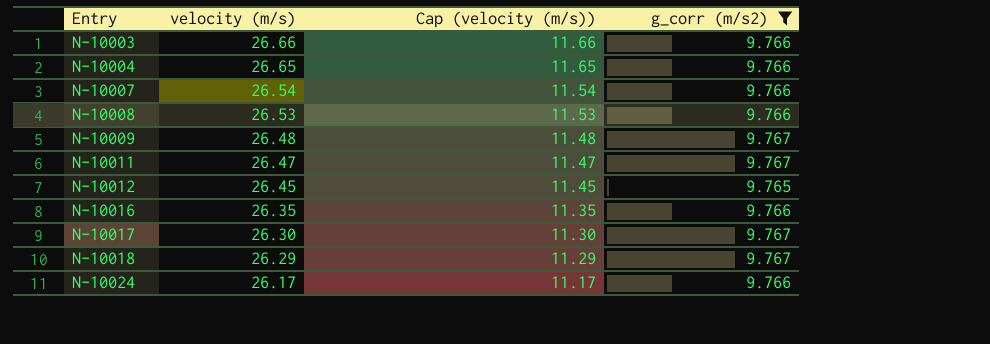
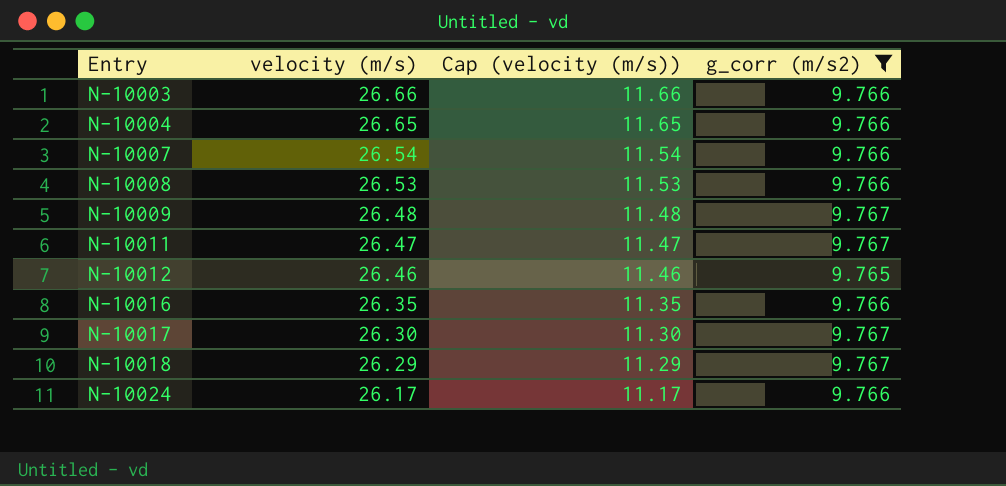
N-10012 | velocity (m/s): 26.45 -> 26.46
N-10012 | Cap (velocity (m/s)): 11.45 -> 11.46

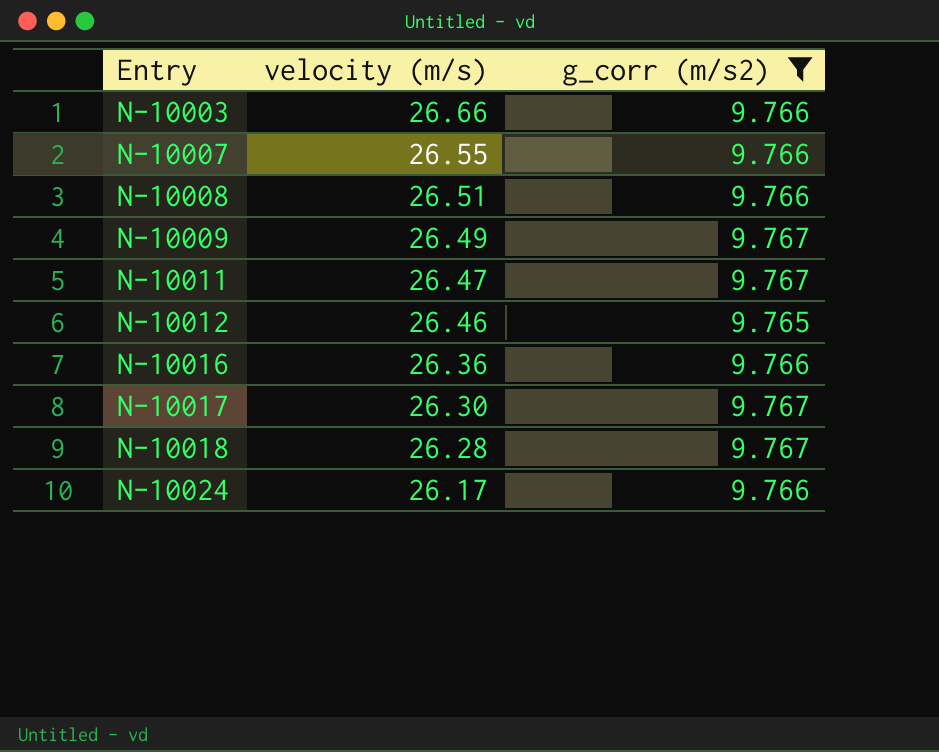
column Cap (velocity (m/s)) | formula: [velocity (m/s)] - 15 -> none
row N-10004: 26.65 | 11.65 | 9.766 -> none
N-10007 | velocity (m/s): 26.54 -> 26.55
N-10008 | velocity (m/s): 26.53 -> 26.51
N-10009 | velocity (m/s): 26.48 -> 26.49
N-10016 | velocity (m/s): 26.35 -> 26.36
N-10018 | velocity (m/s): 26.29 -> 26.28

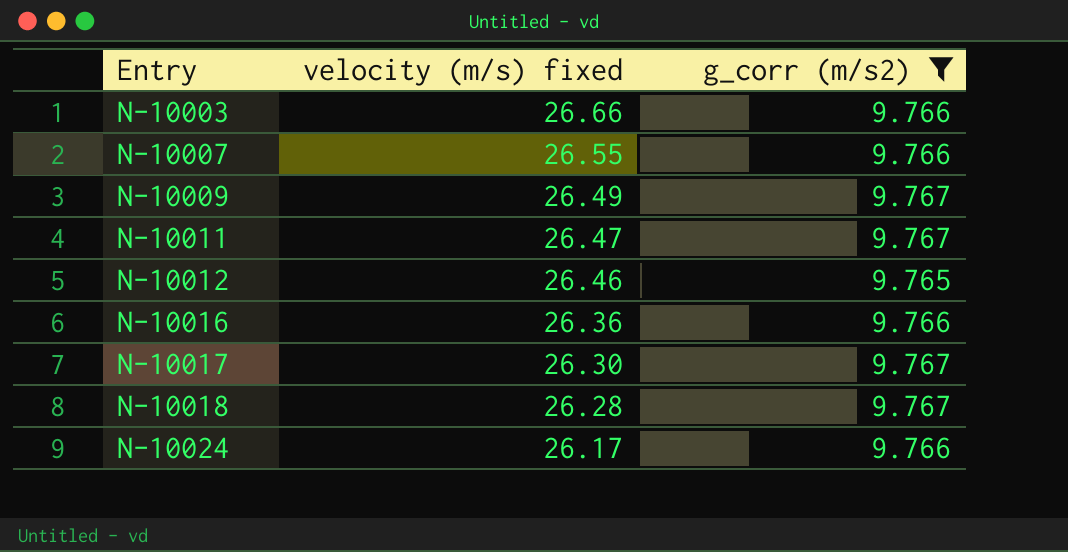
column name: velocity (m/s) -> velocity (m/s) fixed
row N-10008: 26.51 | 9.766 -> none

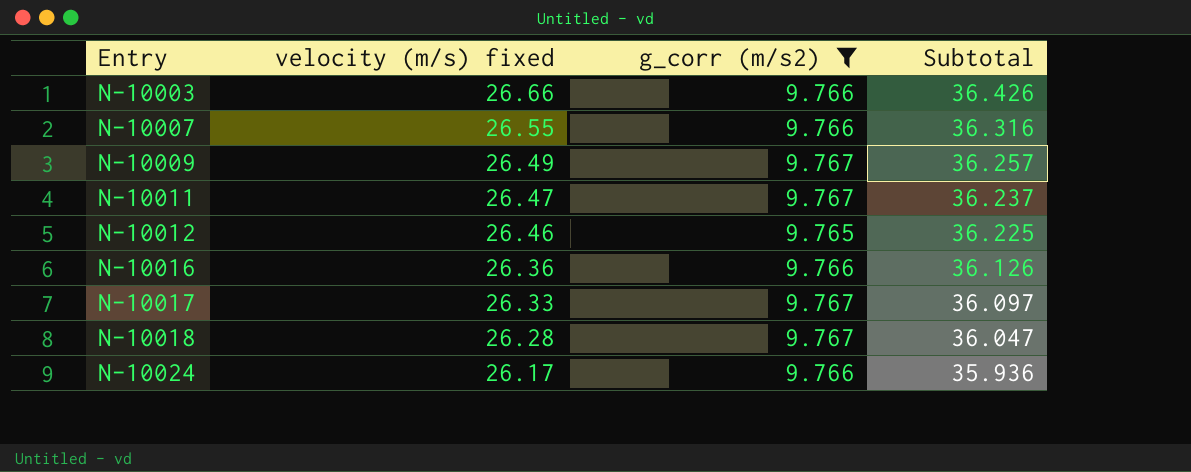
column Subtotal | formula: none -> [velocity (m/s) fixed] + [g_corr (m/s2)]
N-10017 | velocity (m/s) fixed: 26.30 -> 26.33

